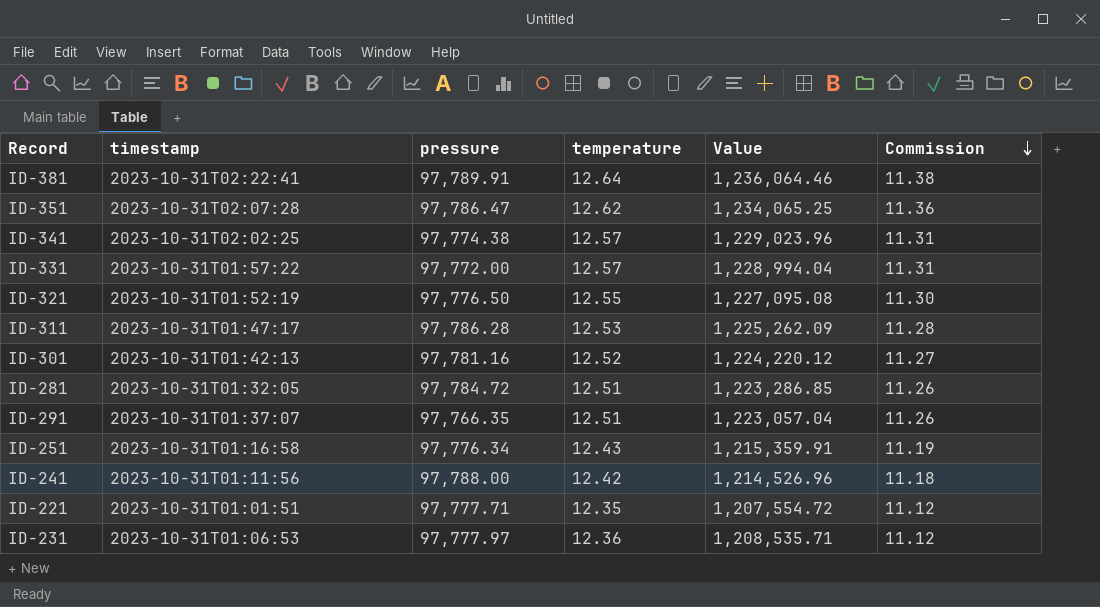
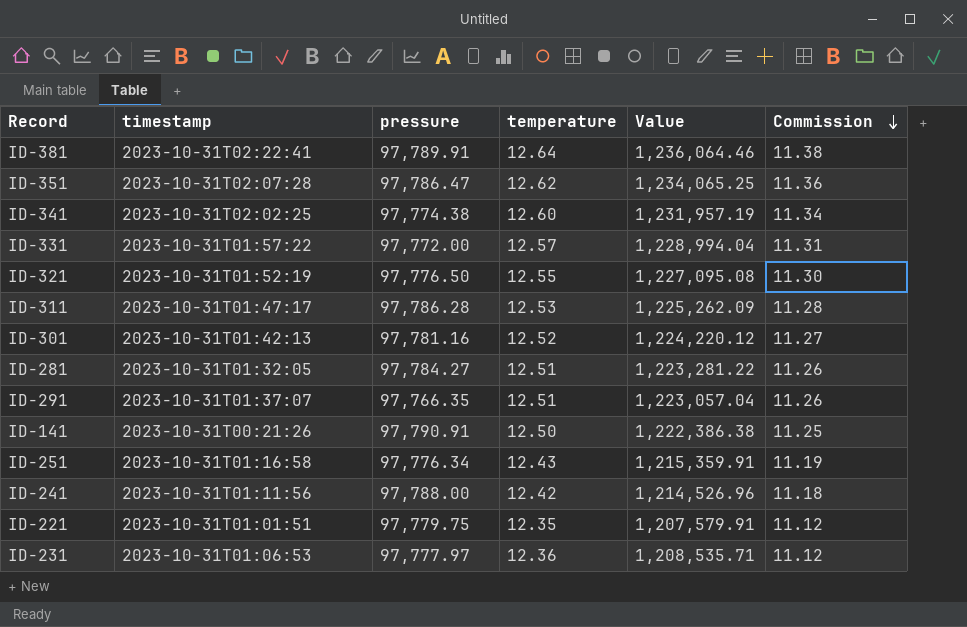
ID-341 | temperature: 12.57 -> 12.60
ID-341 | Value: 1,229,023.96 -> 1,231,957.19
ID-341 | Commission: 11.31 -> 11.34
ID-281 | pressure: 97,784.72 -> 97,784.27
ID-281 | Value: 1,223,286.85 -> 1,223,281.22
row ID-141: none -> 2023-10-31T00:21:26 | 97,790.91 | 12.50 | 1,222,386.38 | 11.25
ID-221 | pressure: 97,777.71 -> 97,779.75
ID-221 | Value: 1,207,554.72 -> 1,207,579.91

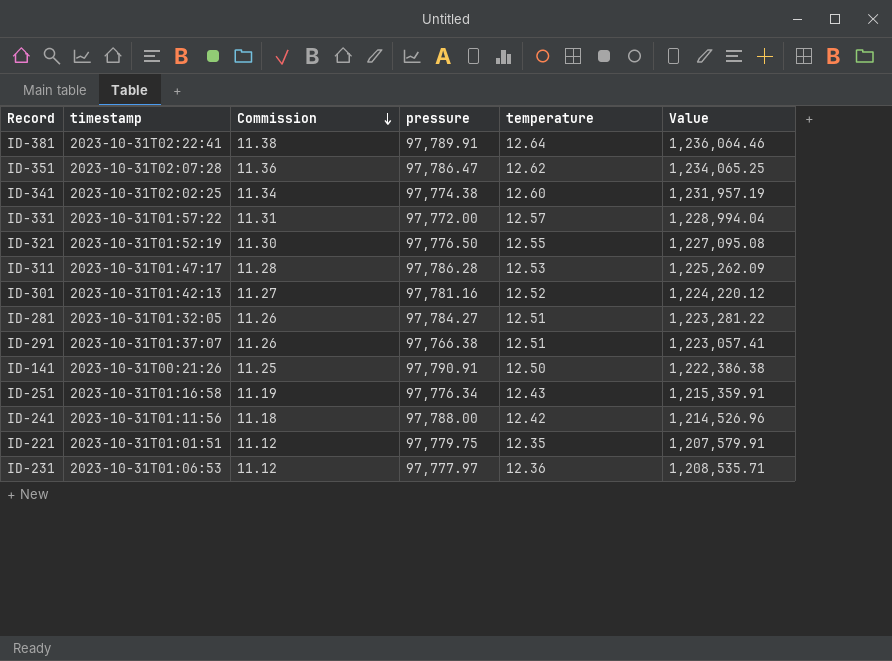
column Commission | position: 6 -> 3
ID-291 | pressure: 97,766.35 -> 97,766.38
ID-291 | Value: 1,223,057.04 -> 1,223,057.41

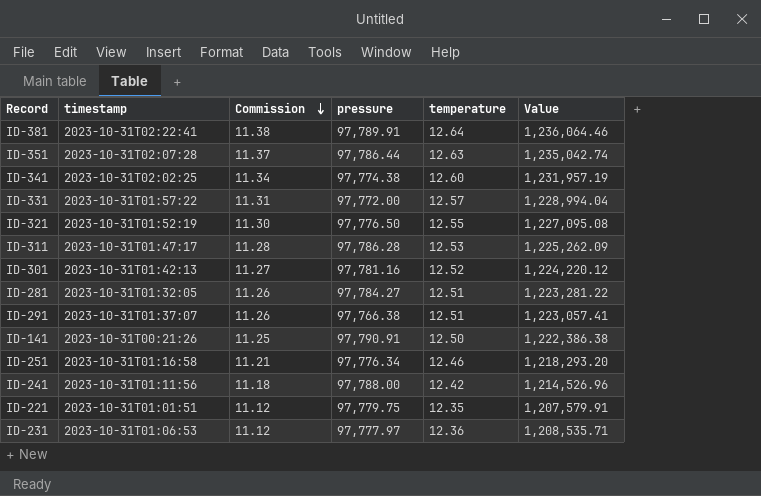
ID-351 | Commission: 11.36 -> 11.37
ID-351 | pressure: 97,786.47 -> 97,786.44
ID-351 | temperature: 12.62 -> 12.63
ID-351 | Value: 1,234,065.25 -> 1,235,042.74
ID-251 | Commission: 11.19 -> 11.21
ID-251 | temperature: 12.43 -> 12.46
ID-251 | Value: 1,215,359.91 -> 1,218,293.20

